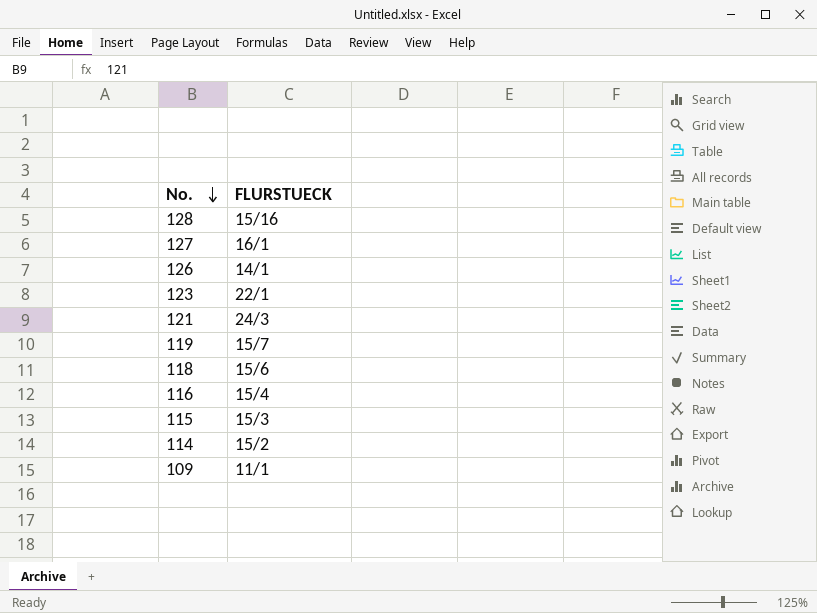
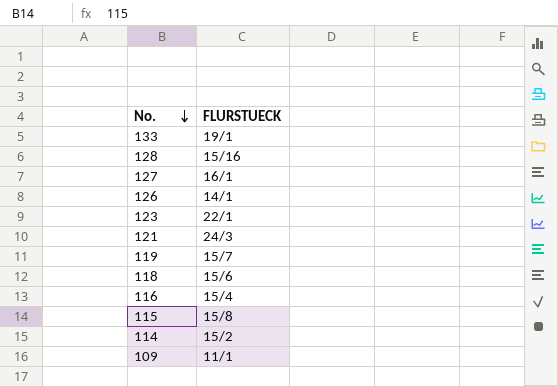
row 133: none -> 19/1
115 | FLURSTUECK: 15/3 -> 15/8

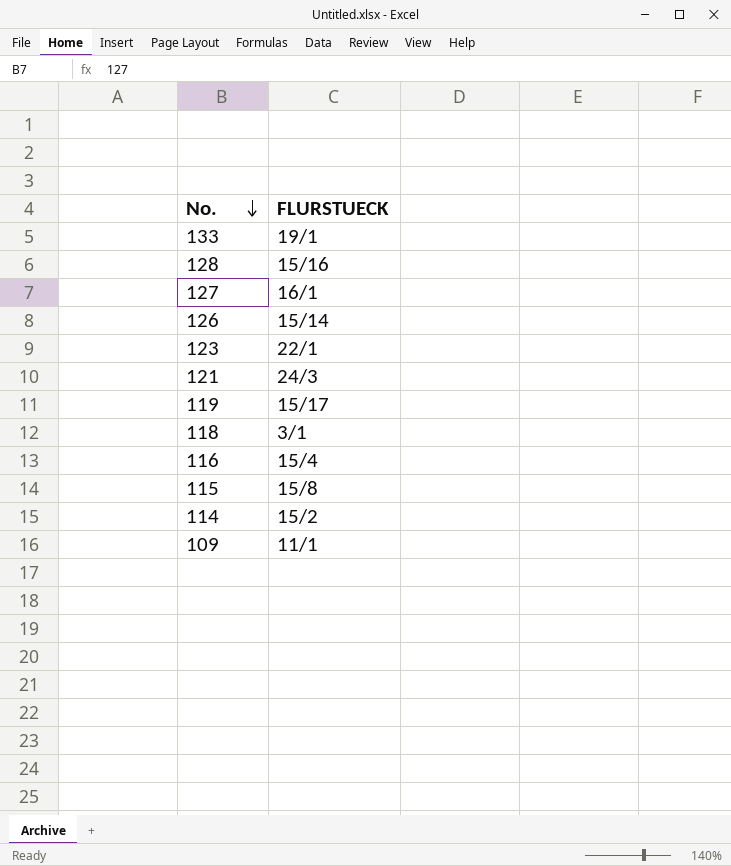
126 | FLURSTUECK: 14/1 -> 15/14
119 | FLURSTUECK: 15/7 -> 15/17
118 | FLURSTUECK: 15/6 -> 3/1

